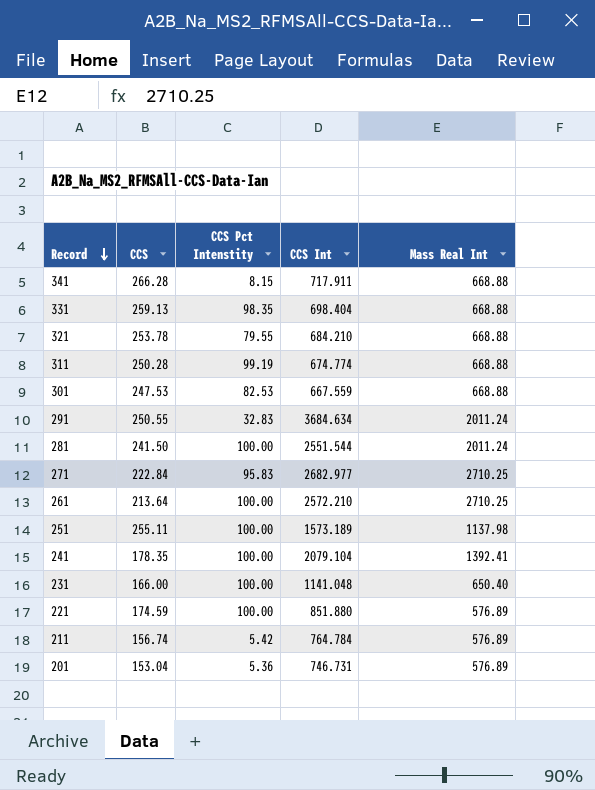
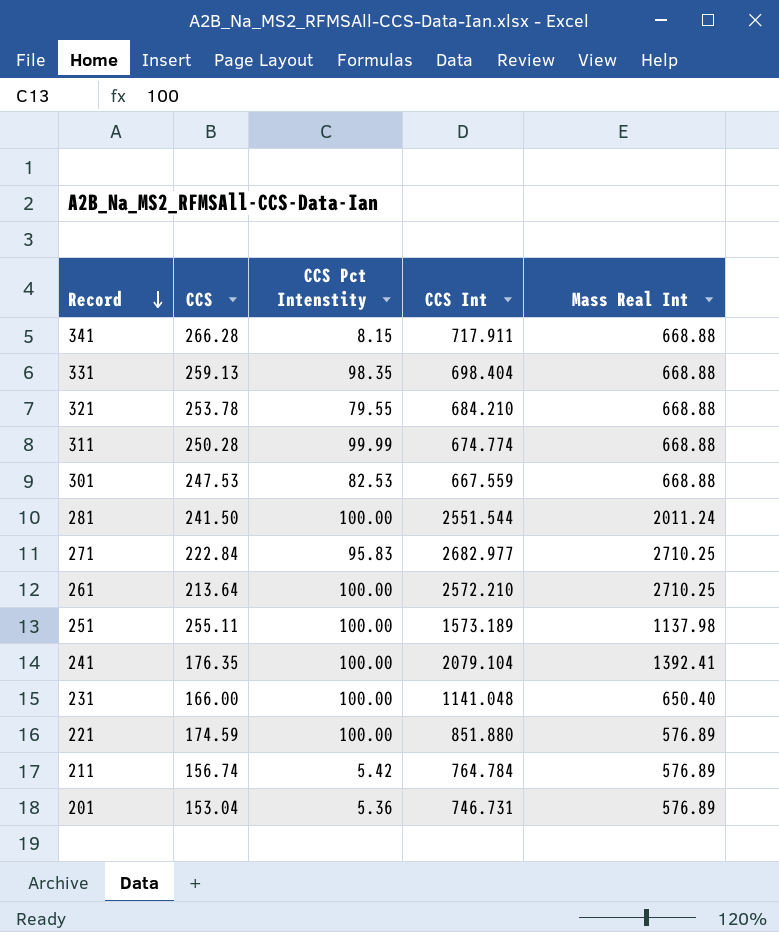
row 291: 250.55 | 32.83 | 3684.634 | 2011.24 -> none
311 | CCS Pct Intenstity: 99.19 -> 99.99
241 | CCS: 178.35 -> 176.35

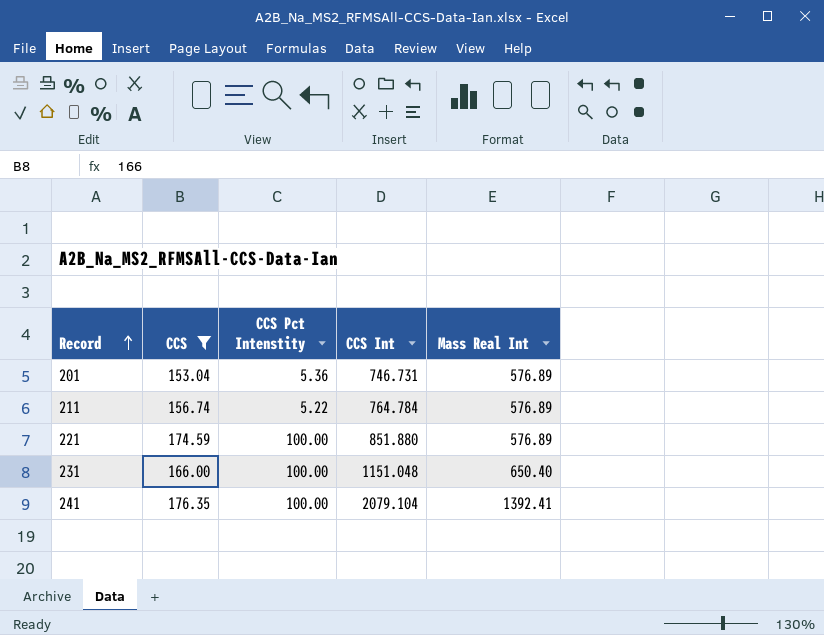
filter: none -> CCS <= 176.35
row order: Record descending -> Record ascending
211 | CCS Pct Intenstity: 5.42 -> 5.22
231 | CCS Int: 1141.048 -> 1151.048

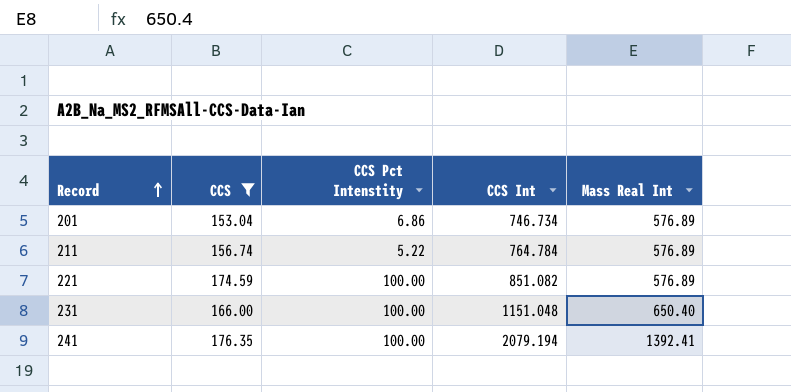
201 | CCS Pct Intenstity: 5.36 -> 6.86
201 | CCS Int: 746.731 -> 746.734
221 | CCS Int: 851.880 -> 851.082
241 | CCS Int: 2079.104 -> 2079.194

